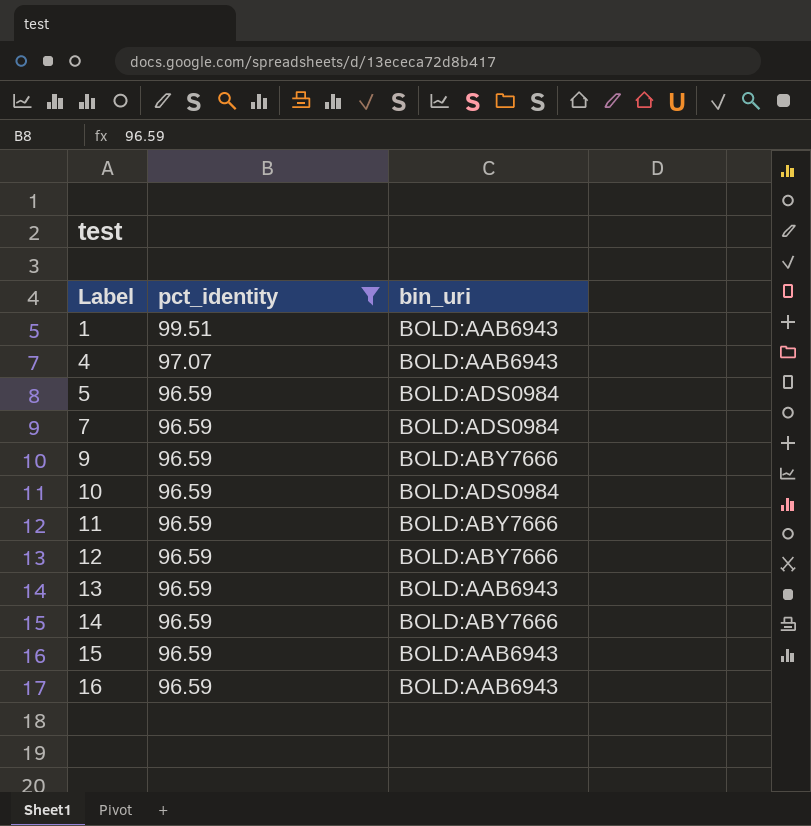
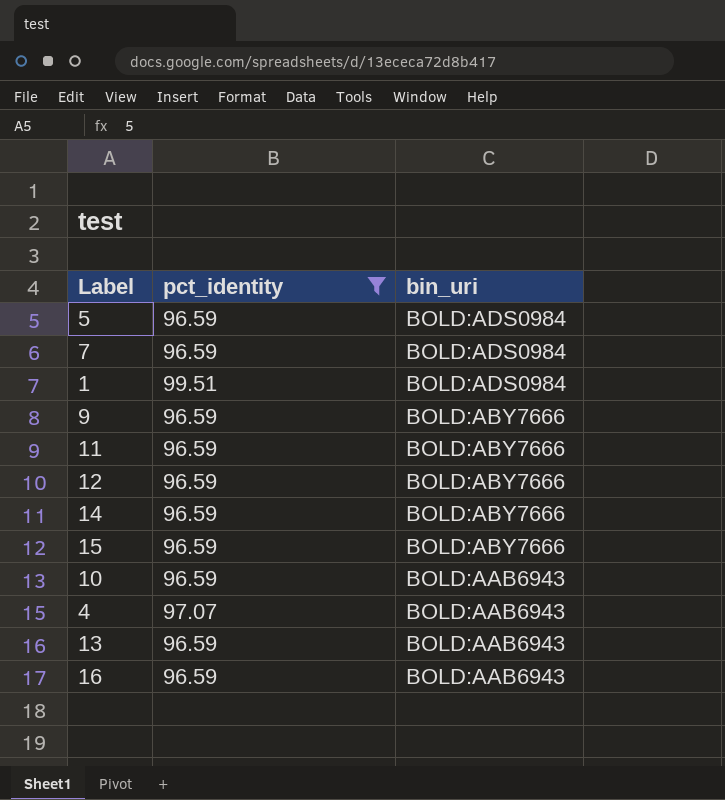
row order: Label ascending -> bin_uri descending
1 | bin_uri: BOLD:AAB6943 -> BOLD:ADS0984
15 | bin_uri: BOLD:AAB6943 -> BOLD:ABY7666
10 | bin_uri: BOLD:ADS0984 -> BOLD:AAB6943

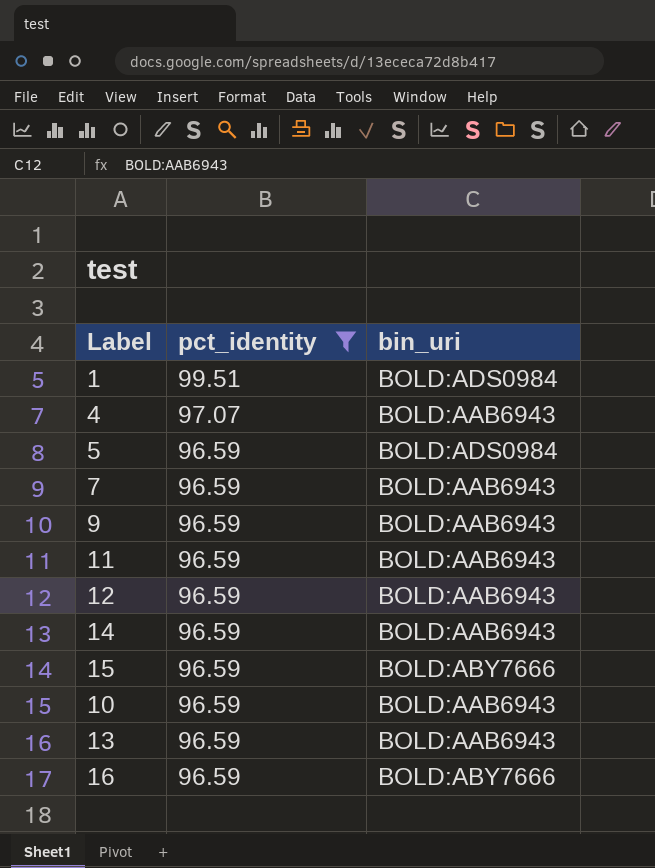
row order: bin_uri descending -> pct_identity descending
7 | bin_uri: BOLD:ADS0984 -> BOLD:AAB6943
9 | bin_uri: BOLD:ABY7666 -> BOLD:AAB6943
11 | bin_uri: BOLD:ABY7666 -> BOLD:AAB6943
12 | bin_uri: BOLD:ABY7666 -> BOLD:AAB6943
14 | bin_uri: BOLD:ABY7666 -> BOLD:AAB6943
16 | bin_uri: BOLD:AAB6943 -> BOLD:ABY7666

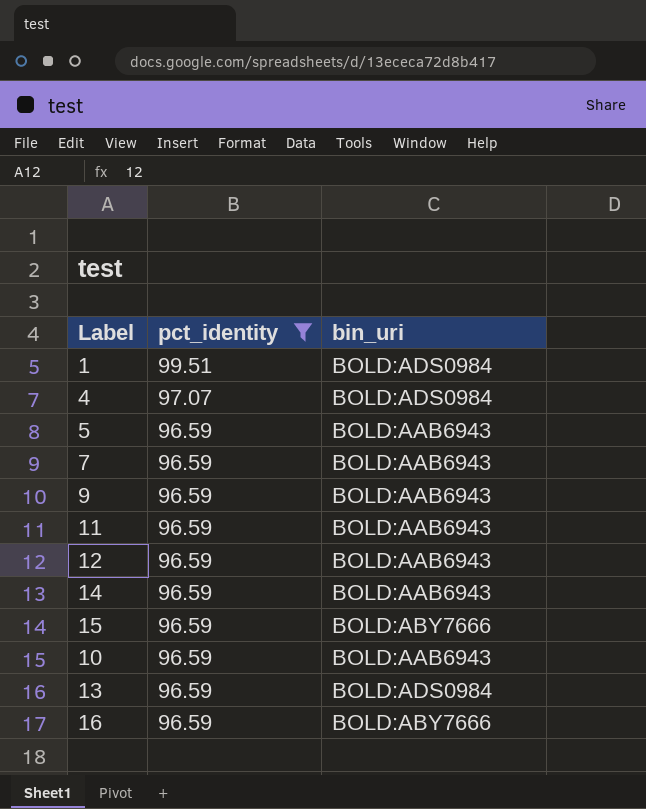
4 | bin_uri: BOLD:AAB6943 -> BOLD:ADS0984
5 | bin_uri: BOLD:ADS0984 -> BOLD:AAB6943
13 | bin_uri: BOLD:AAB6943 -> BOLD:ADS0984

